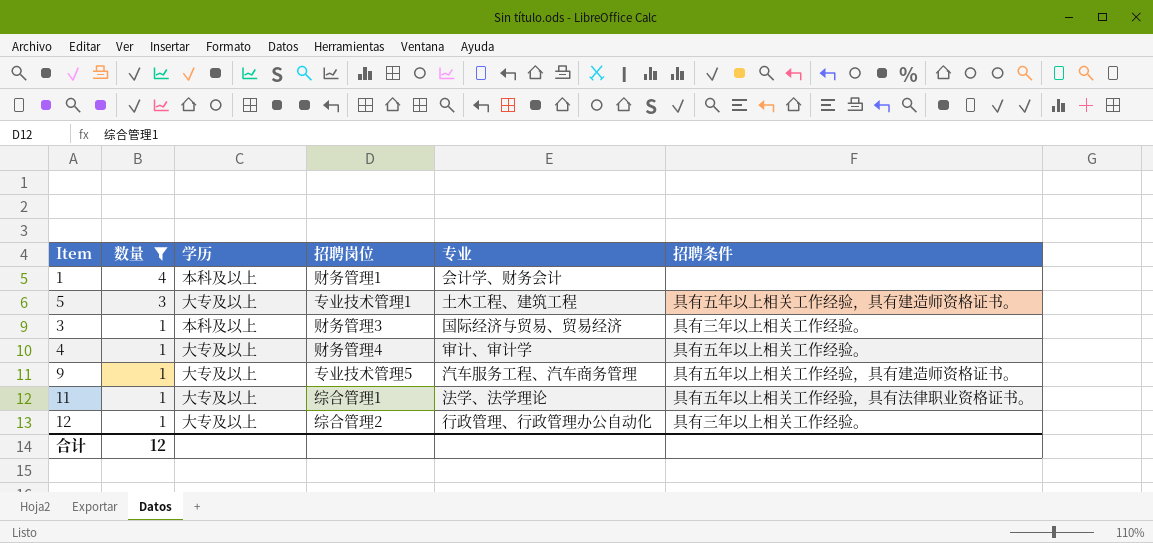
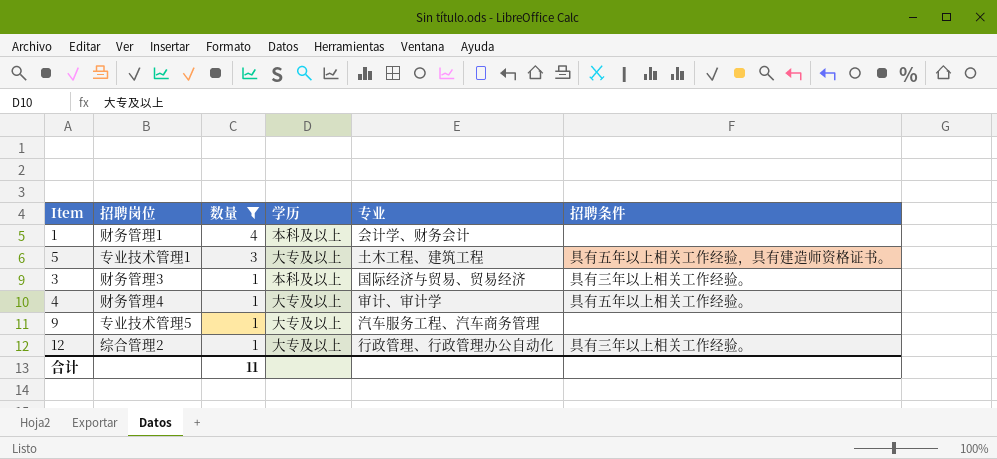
column 招聘岗位 | position: 4 -> 2
row 11: 1 | 大专及以上 | 综合管理1 | 法学、法学理论 | 具有五年以上相关工作经验，具有法律职业资格证书。 -> none
9 | 招聘条件: 具有五年以上相关工作经验，具有建造师资格证书。 -> none
合计 | 数量: 12 -> 11

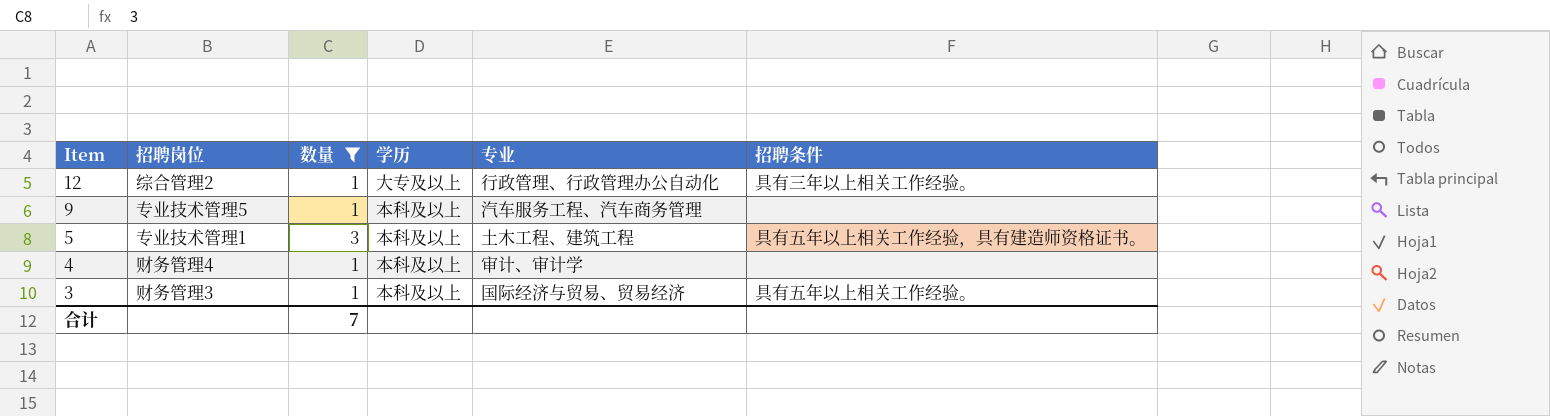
row order: 数量 descending -> Item descending
row 1: 财务管理1 | 4 | 本科及以上 | 会计学、财务会计 | none -> none
9 | 学历: 大专及以上 -> 本科及以上
5 | 学历: 大专及以上 -> 本科及以上
4 | 学历: 大专及以上 -> 本科及以上
4 | 招聘条件: 具有五年以上相关工作经验。 -> none
3 | 招聘条件: 具有三年以上相关工作经验。 -> 具有五年以上相关工作经验。
合计 | 数量: 11 -> 7

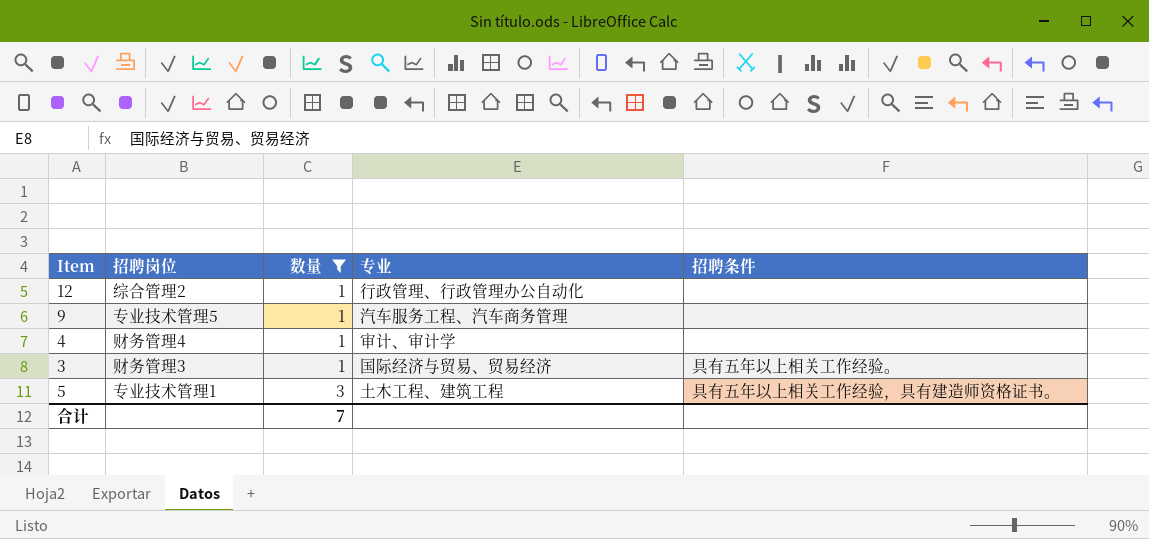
row order: Item descending -> 数量 ascending
column 学历 | position: 4 -> none
12 | 招聘条件: 具有三年以上相关工作经验。 -> none

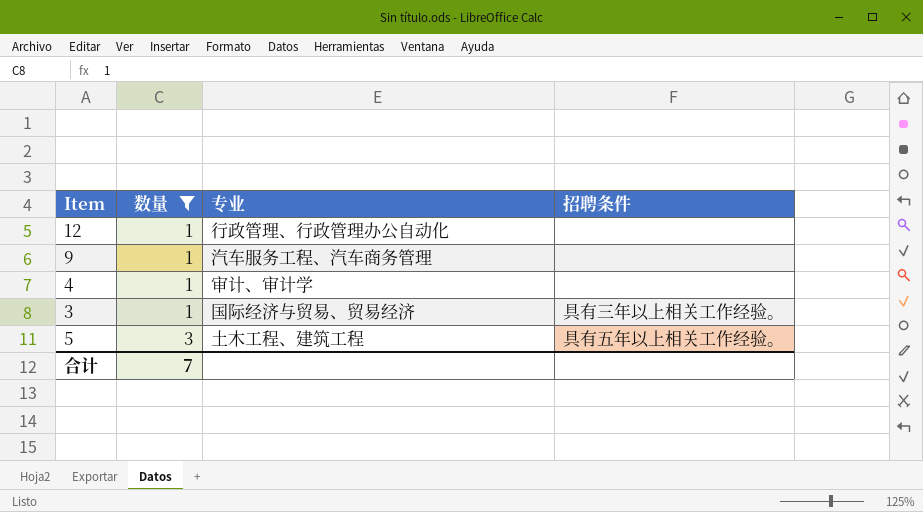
column 招聘岗位 | position: 2 -> none
3 | 招聘条件: 具有五年以上相关工作经验。 -> 具有三年以上相关工作经验。
5 | 招聘条件: 具有五年以上相关工作经验，具有建造师资格证书。 -> 具有五年以上相关工作经验。

